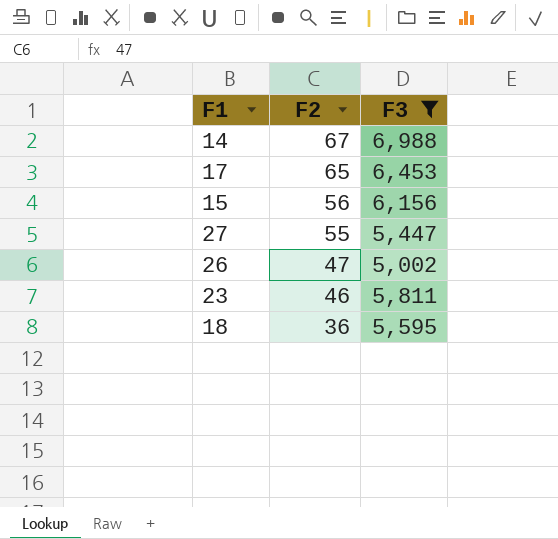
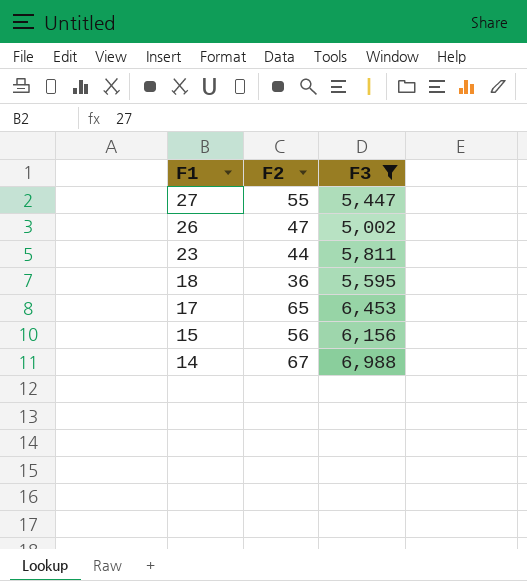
row order: F2 descending -> F1 descending
23 | F2: 46 -> 44

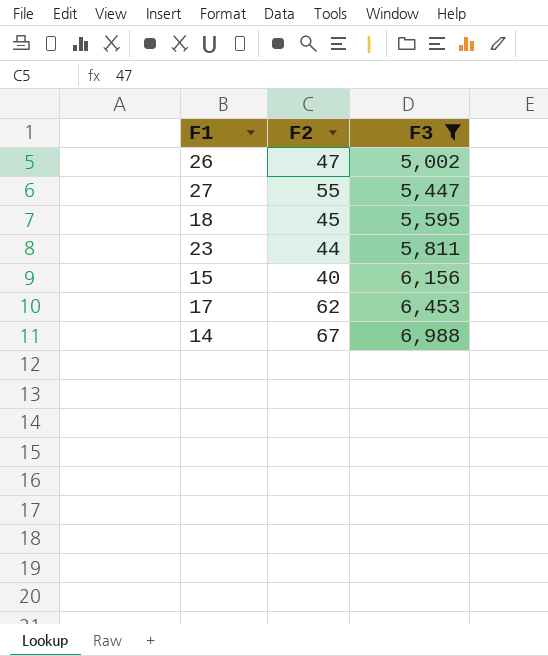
row order: F1 descending -> F3 ascending
18 | F2: 36 -> 45
15 | F2: 56 -> 40
17 | F2: 65 -> 62

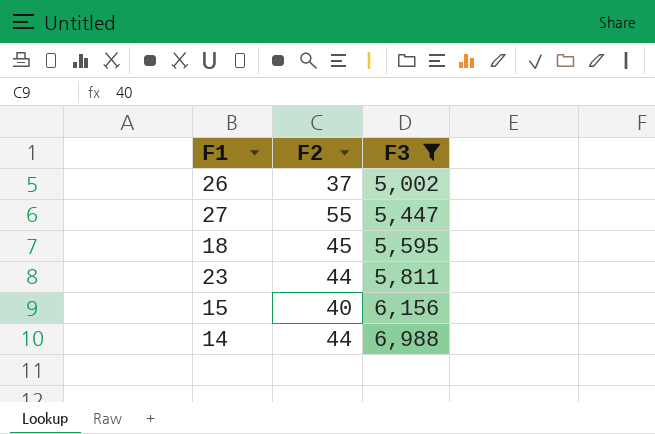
row 17: 62 | 6,453 -> none
26 | F2: 47 -> 37
14 | F2: 67 -> 44

